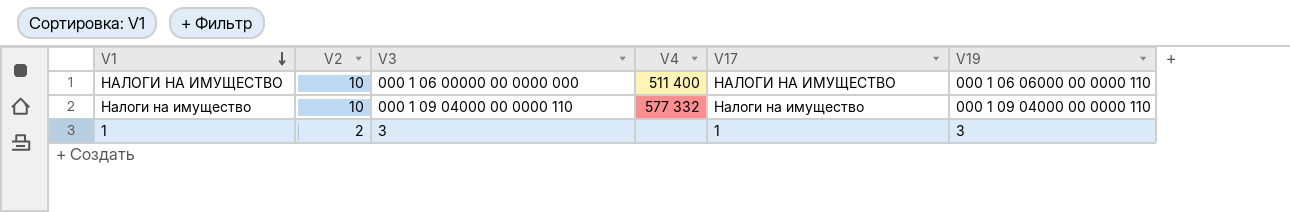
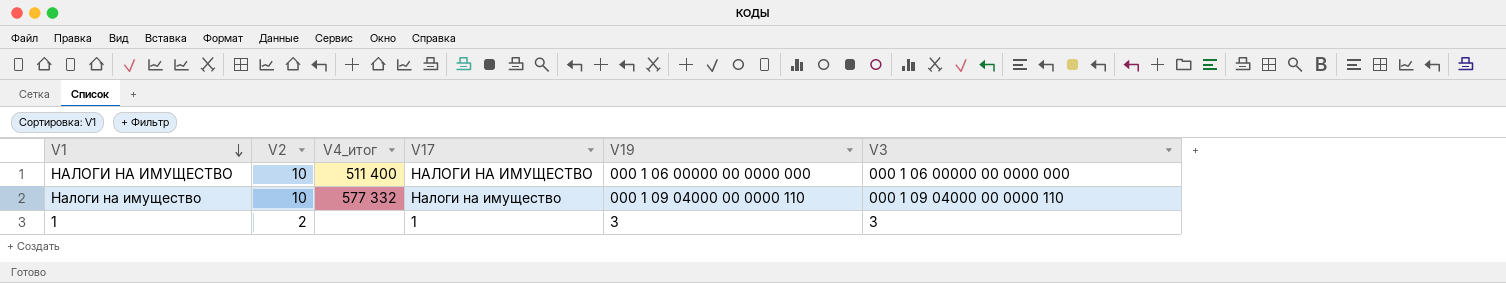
column name: V4 -> V4_итог
column V3 | position: 3 -> 6
НАЛОГИ НА ИМУЩЕСТВО | V19: 000 1 06 06000 00 0000 110 -> 000 1 06 00000 00 0000 000

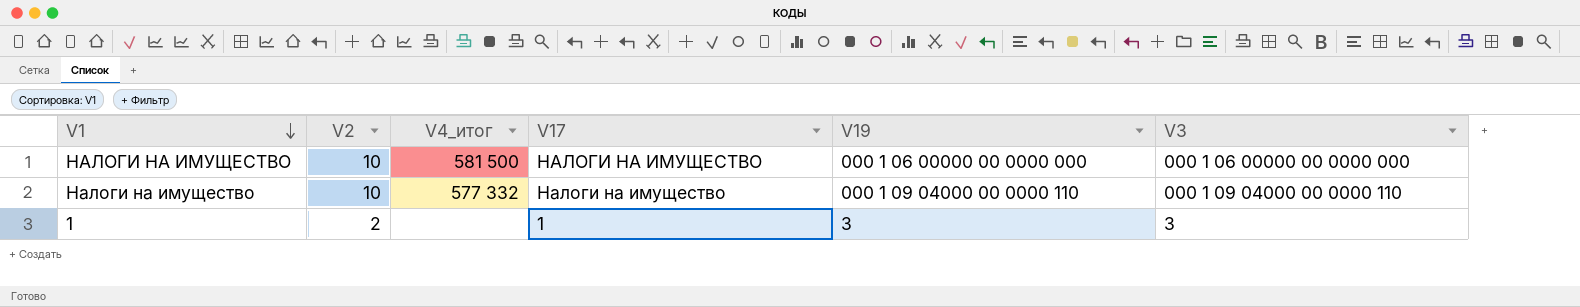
НАЛОГИ НА ИМУЩЕСТВО | V4_итог: 511 400 -> 581 500

